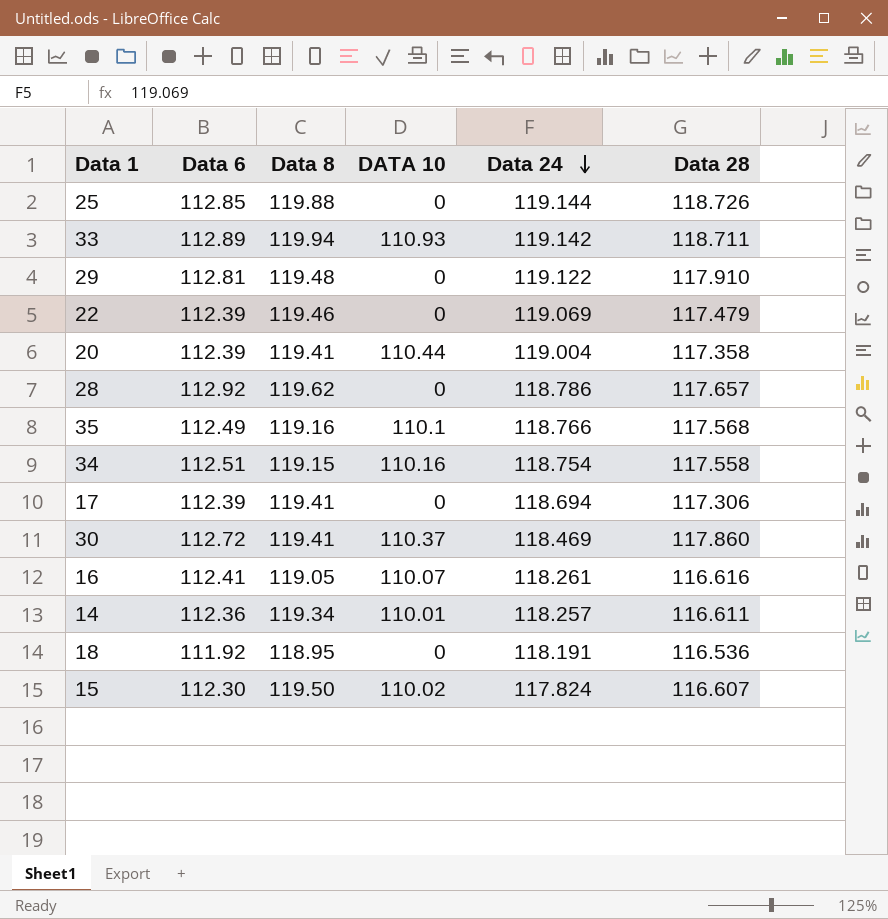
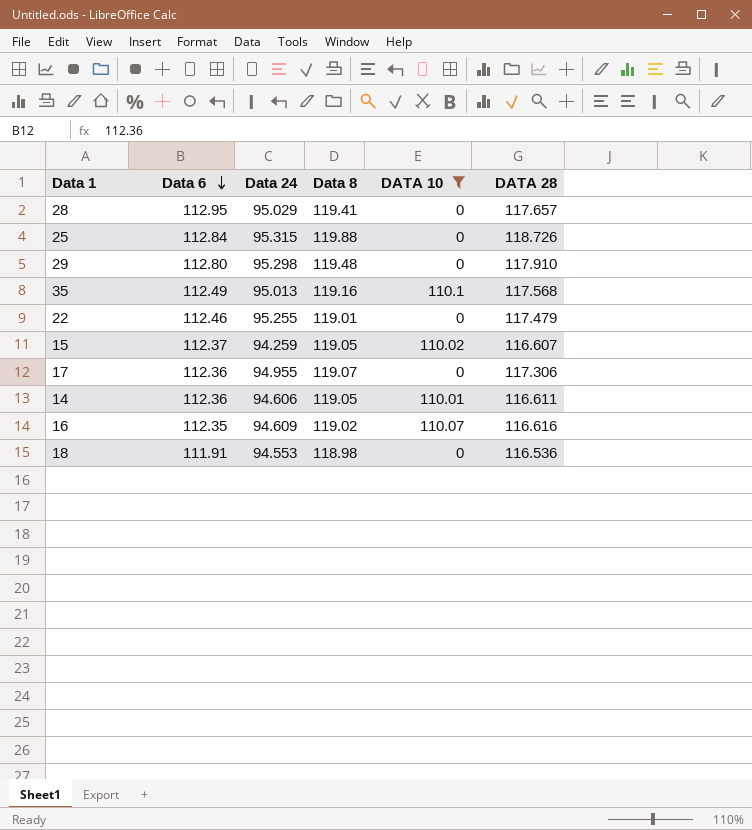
filter: none -> DATA 10 <= 110.1
row order: Data 24 descending -> Data 6 descending
column Data 24 | position: 5 -> 3
column name: Data 28 -> DATA 28
28 | Data 6: 112.92 -> 112.95
28 | Data 24: 118.786 -> 95.029
28 | Data 8: 119.62 -> 119.41
25 | Data 6: 112.85 -> 112.84
25 | Data 24: 119.144 -> 95.315
29 | Data 6: 112.81 -> 112.80
29 | Data 24: 119.122 -> 95.298
35 | Data 24: 118.766 -> 95.013
22 | Data 6: 112.39 -> 112.46
22 | Data 24: 119.069 -> 95.255
22 | Data 8: 119.46 -> 119.01
15 | Data 6: 112.30 -> 112.37
15 | Data 24: 117.824 -> 94.259
15 | Data 8: 119.50 -> 119.05
17 | Data 6: 112.39 -> 112.36
17 | Data 24: 118.694 -> 94.955
17 | Data 8: 119.41 -> 119.07
14 | Data 24: 118.257 -> 94.606
14 | Data 8: 119.34 -> 119.05
16 | Data 6: 112.41 -> 112.35
16 | Data 24: 118.261 -> 94.609
16 | Data 8: 119.05 -> 119.02
18 | Data 6: 111.92 -> 111.91
18 | Data 24: 118.191 -> 94.553
18 | Data 8: 118.95 -> 118.98

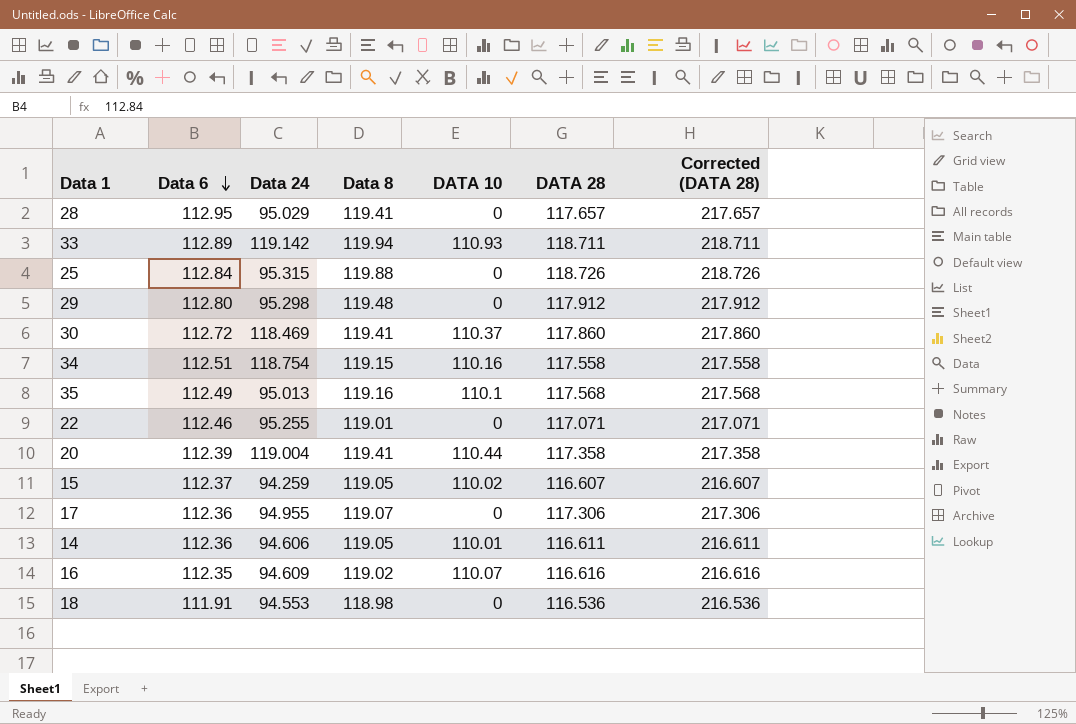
filter: DATA 10 <= 110.1 -> none
column Corrected (DATA 28) | formula: none -> [DATA 28] + 100
29 | DATA 28: 117.910 -> 117.912
22 | DATA 28: 117.479 -> 117.071

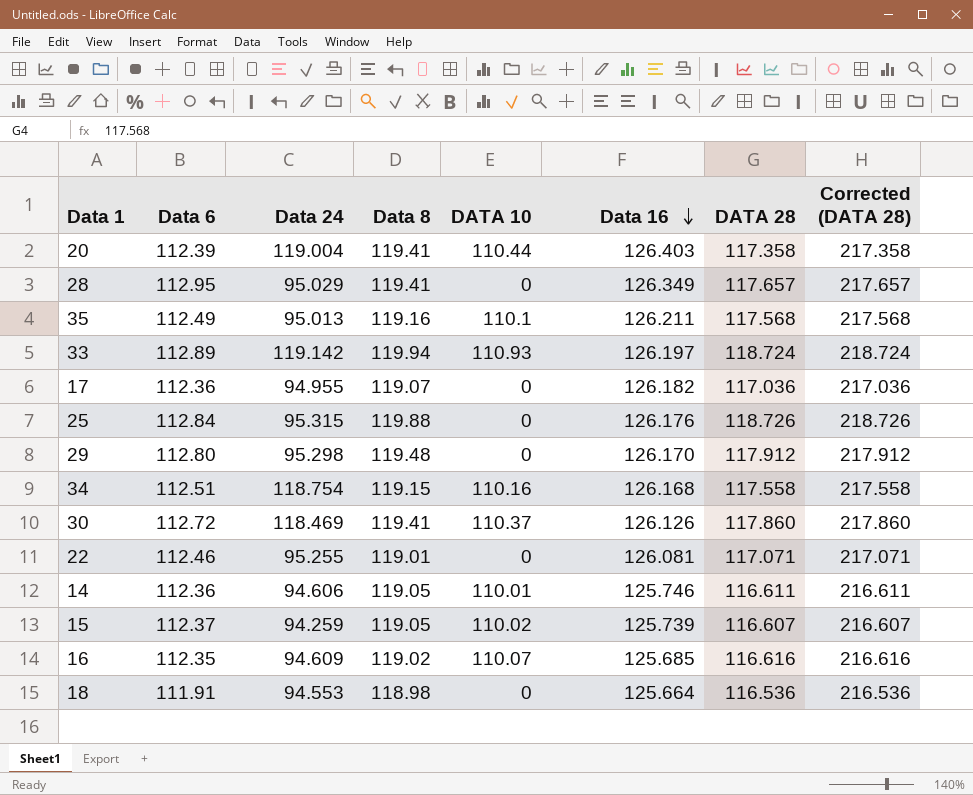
row order: Data 6 descending -> Data 16 descending
column Data 16 | position: none -> 6
33 | DATA 28: 118.711 -> 118.724
33 | Corrected (DATA 28): 218.711 -> 218.724
17 | DATA 28: 117.306 -> 117.036
17 | Corrected (DATA 28): 217.306 -> 217.036

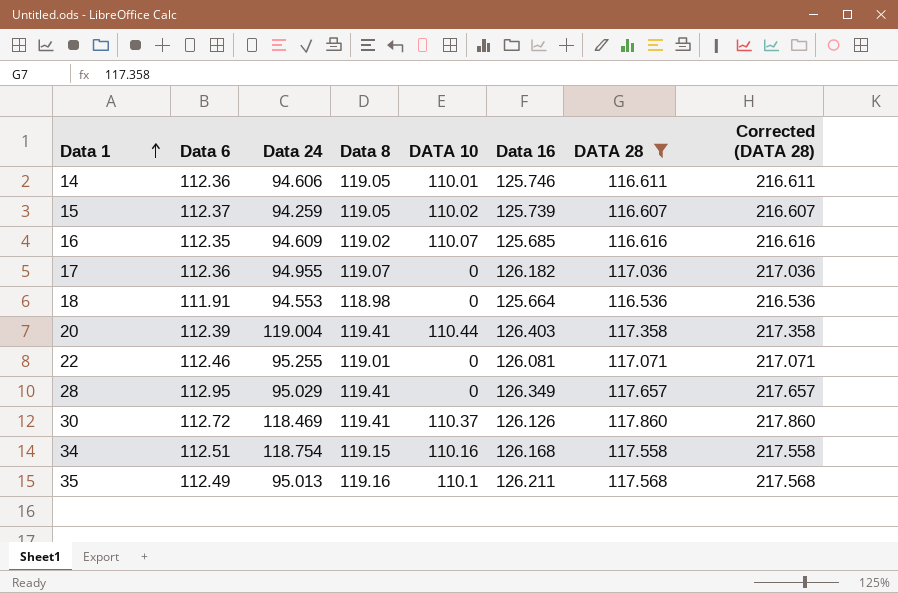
filter: none -> DATA 28 <= 117.860
row order: Data 16 descending -> Data 1 ascending

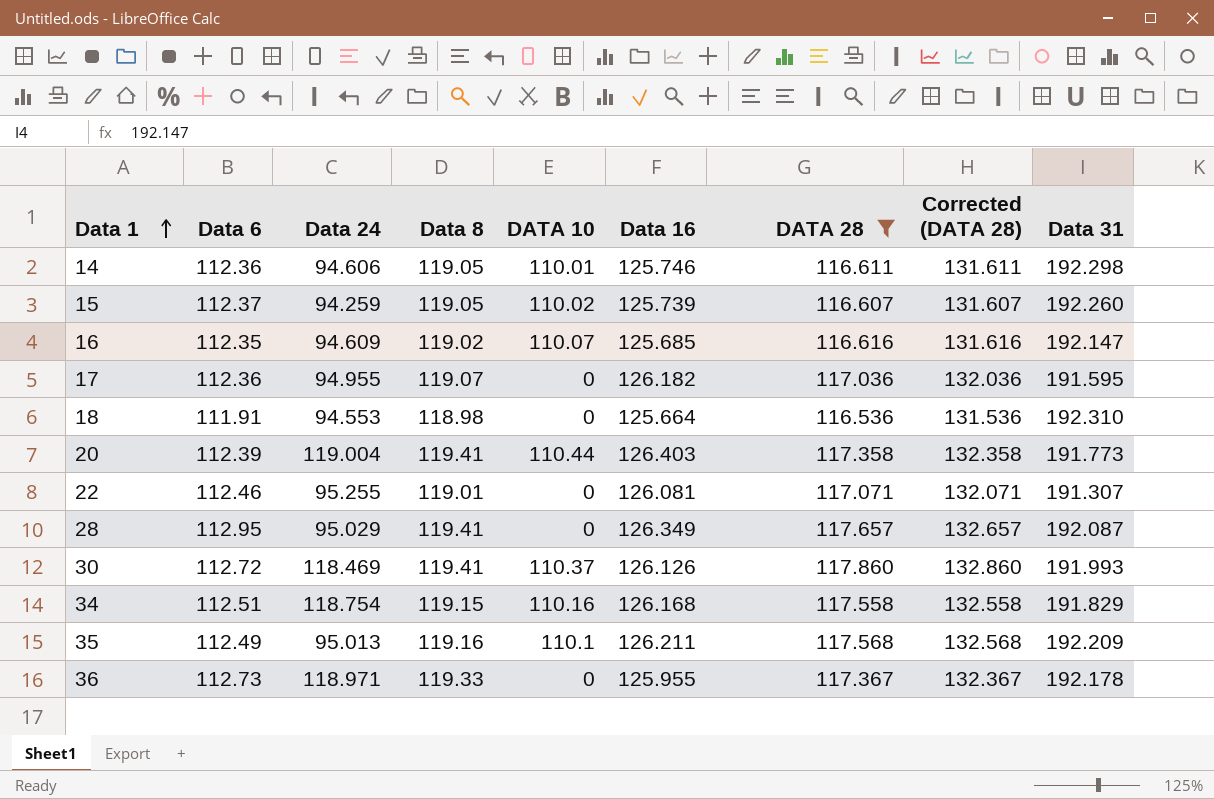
column Corrected (DATA 28) | formula: [DATA 28] + 100 -> [DATA 28] + 15
column Data 31 | position: none -> 9
row 36: none -> 112.73 | 118.971 | 119.33 | 0 | 125.955 | 117.367 | 132.367 | 192.178

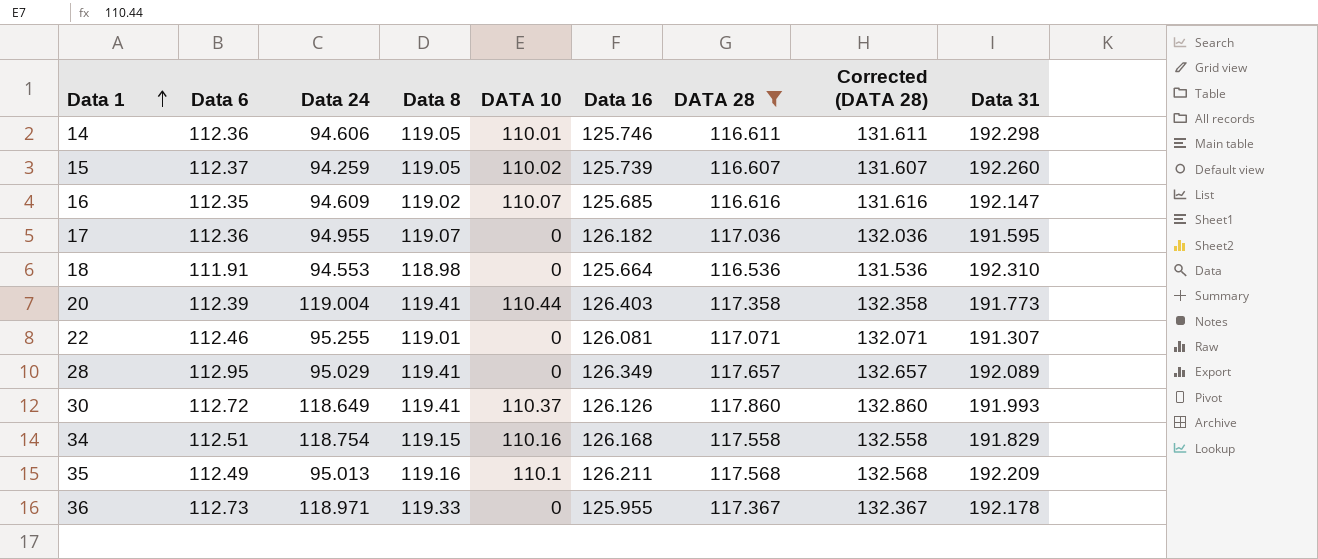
28 | Data 31: 192.087 -> 192.089
30 | Data 24: 118.469 -> 118.649

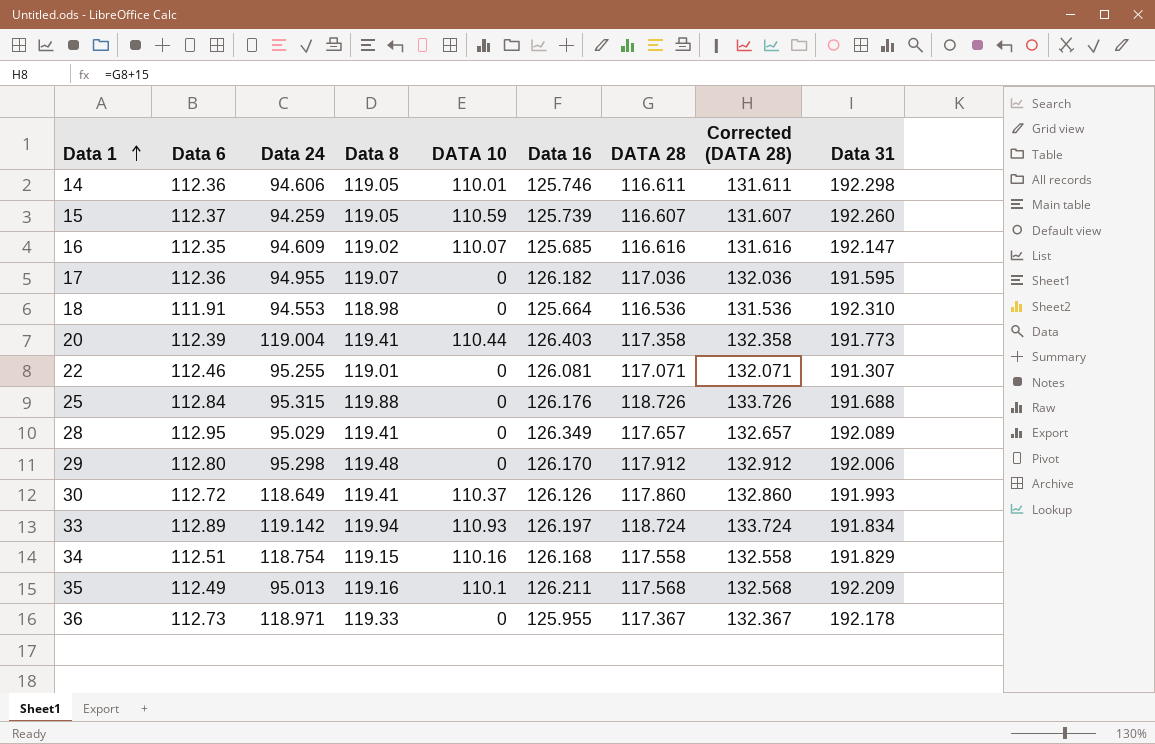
filter: DATA 28 <= 117.860 -> none
15 | DATA 10: 110.02 -> 110.59

